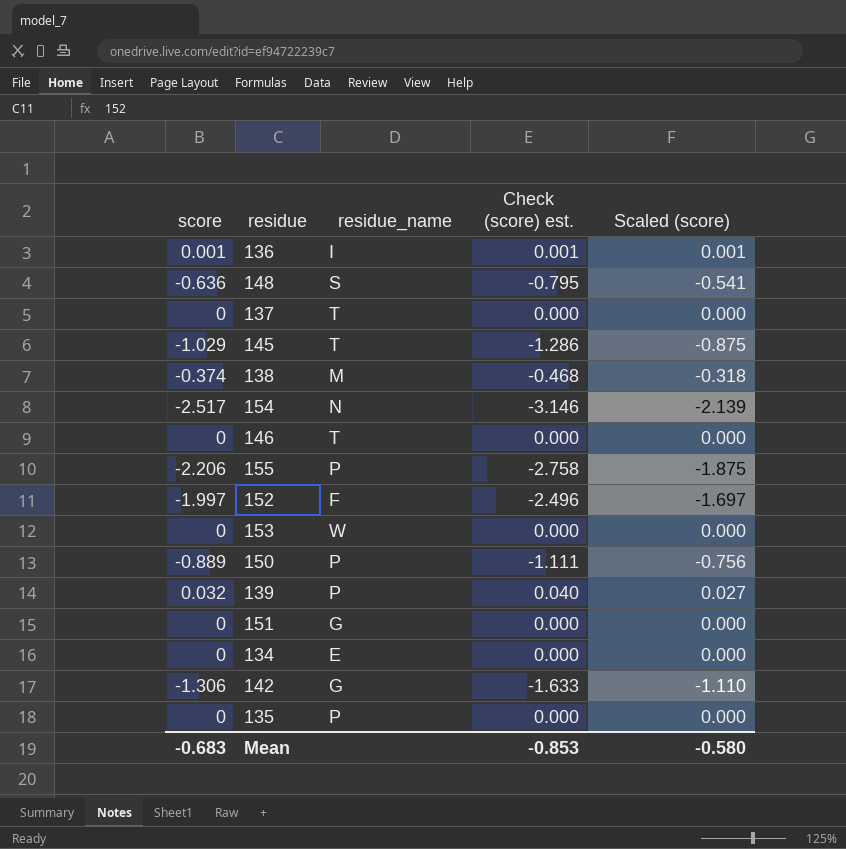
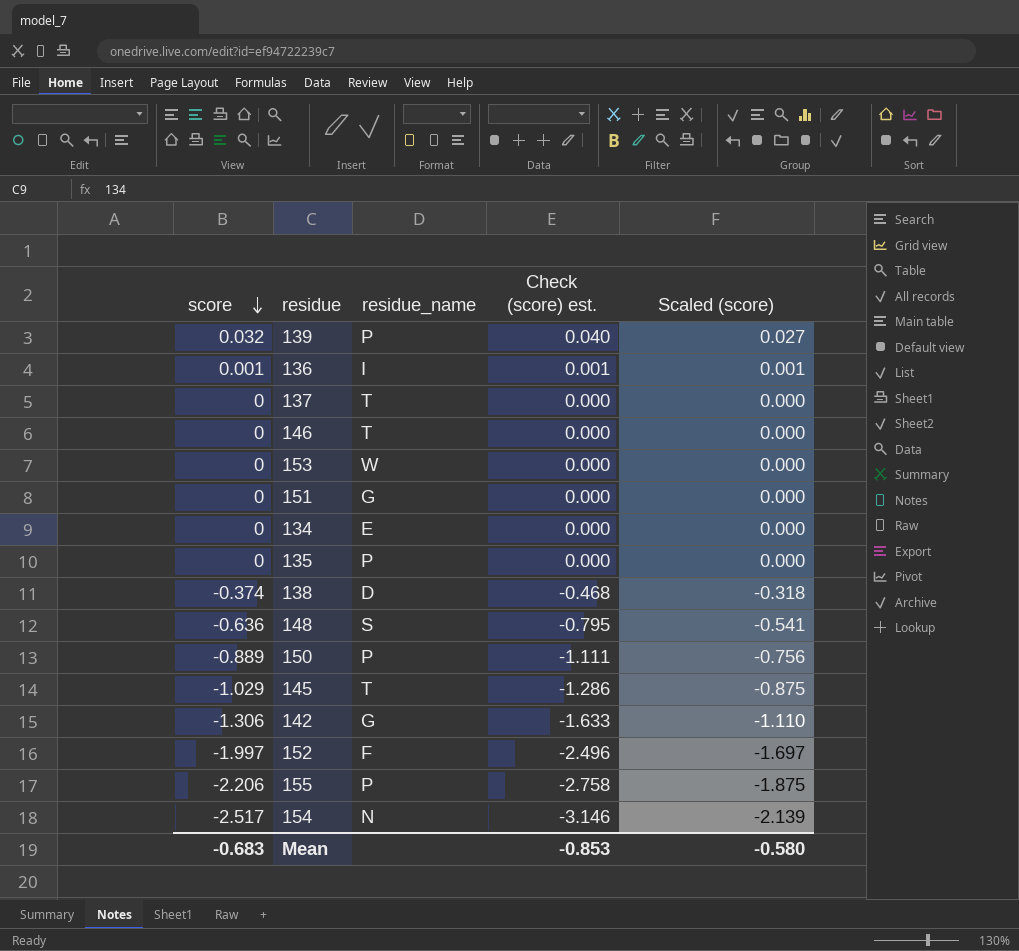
row order: none -> score descending
138 | residue_name: M -> D

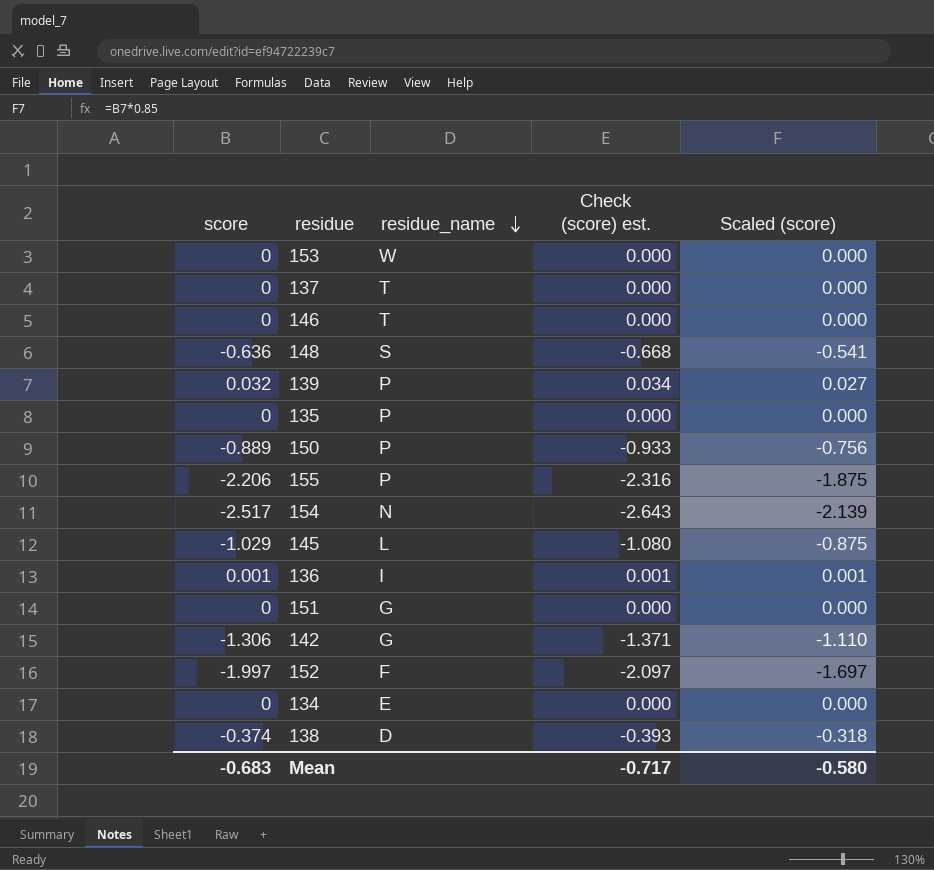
row order: score descending -> residue_name descending
column Check (score) est. | formula: [score] * 1.25 -> [score] * 1.05
145 | residue_name: T -> L
Mean | Check (score) est.: -0.853 -> -0.717

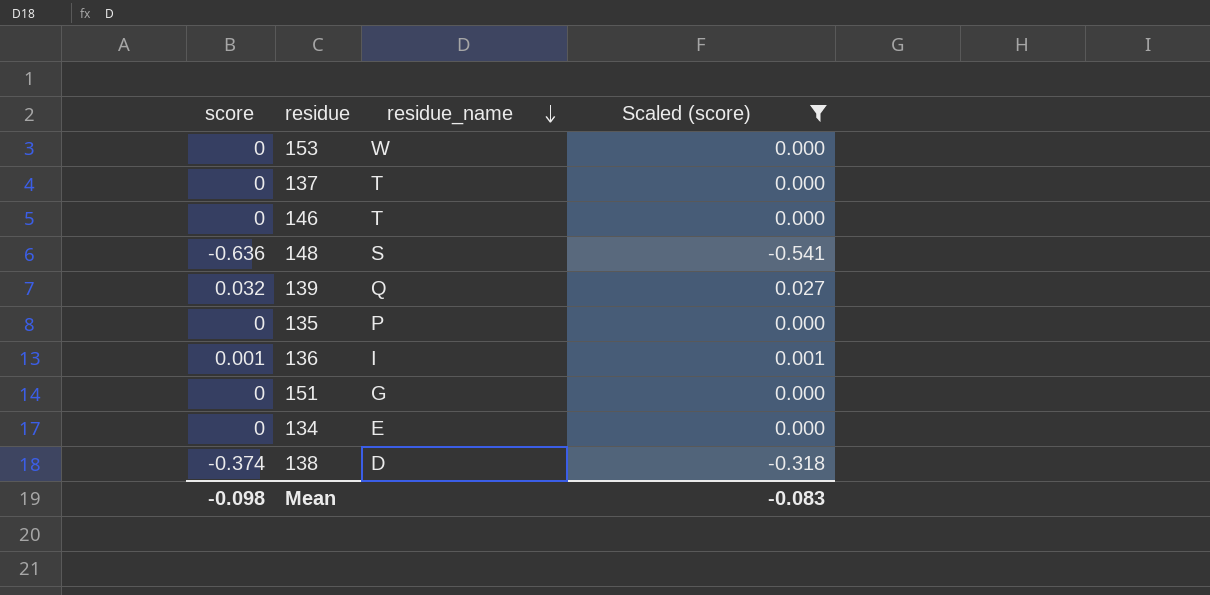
filter: none -> Scaled (score) >= -0.541
column Check (score) est. | formula: [score] * 1.05 -> none
139 | residue_name: P -> Q
Mean | score: -0.683 -> -0.098
Mean | Scaled (score): -0.580 -> -0.083

